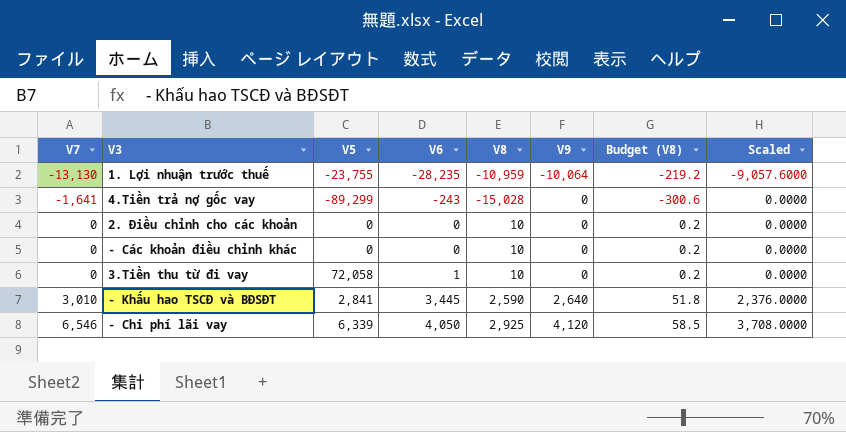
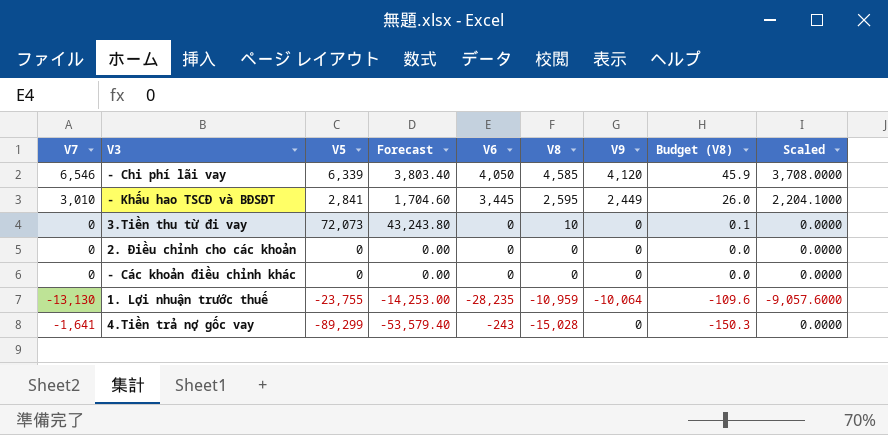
row order: V7 ascending -> V8 descending
column Forecast | formula: none -> [V5] * 0.6
column Budget (V8) | formula: [V8] * 0.02 -> [V8] * 0.01
- Chi phí lãi vay | V8: 2,925 -> 4,585
- Khấu hao TSCĐ và BĐSĐT | V8: 2,590 -> 2,595
- Khấu hao TSCĐ và BĐSĐT | V9: 2,640 -> 2,449
- Khấu hao TSCĐ và BĐSĐT | Scaled: 2,376.0000 -> 2,204.1000
3.Tiền thu từ đi vay | V5: 72,058 -> 72,073
3.Tiền thu từ đi vay | V6: 1 -> 0
2. Điều chỉnh cho các khoản | V8: 10 -> 0
- Các khoản điều chỉnh khác | V8: 10 -> 0

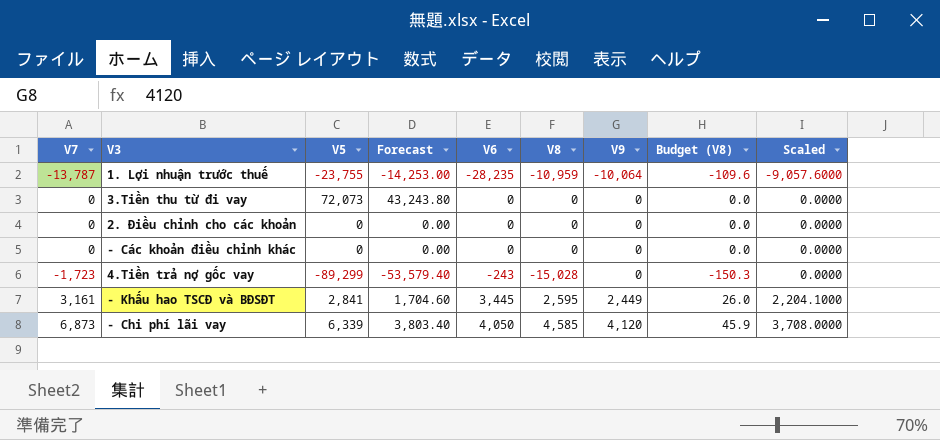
row order: V8 descending -> V9 ascending
1. Lợi nhuận trước thuế | V7: -13,130 -> -13,787
3.Tiền thu từ đi vay | V8: 10 -> 0
3.Tiền thu từ đi vay | Budget (V8): 0.1 -> 0.0
4.Tiền trả nợ gốc vay | V7: -1,641 -> -1,723
- Khấu hao TSCĐ và BĐSĐT | V7: 3,010 -> 3,161
- Chi phí lãi vay | V7: 6,546 -> 6,873

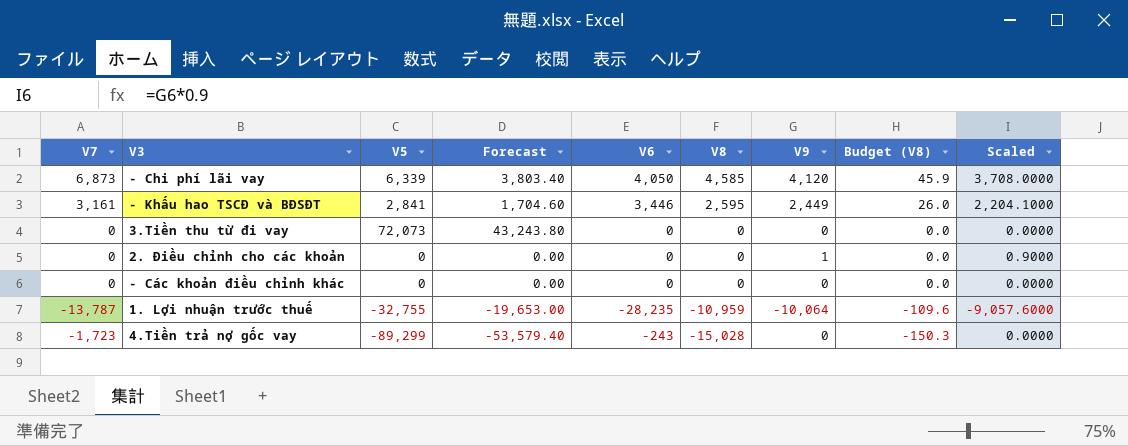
row order: V9 ascending -> V8 descending
- Khấu hao TSCĐ và BĐSĐT | V6: 3,445 -> 3,446
2. Điều chỉnh cho các khoản | V9: 0 -> 1
2. Điều chỉnh cho các khoản | Scaled: 0.0000 -> 0.9000
1. Lợi nhuận trước thuế | V5: -23,755 -> -32,755
1. Lợi nhuận trước thuế | Forecast: -14,253.00 -> -19,653.00

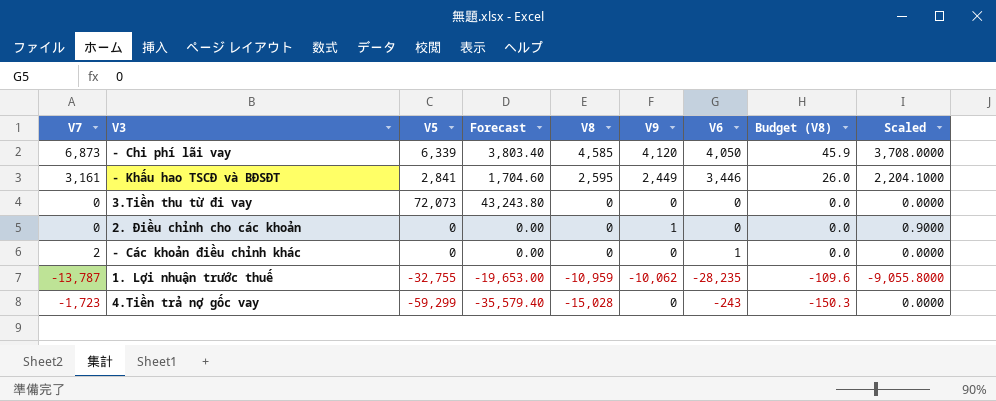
column V6 | position: 5 -> 7
- Các khoản điều chỉnh khác | V7: 0 -> 2
- Các khoản điều chỉnh khác | V6: 0 -> 1
1. Lợi nhuận trước thuế | V9: -10,064 -> -10,062
1. Lợi nhuận trước thuế | Scaled: -9,057.6000 -> -9,055.8000
4.Tiền trả nợ gốc vay | V5: -89,299 -> -59,299
4.Tiền trả nợ gốc vay | Forecast: -53,579.40 -> -35,579.40

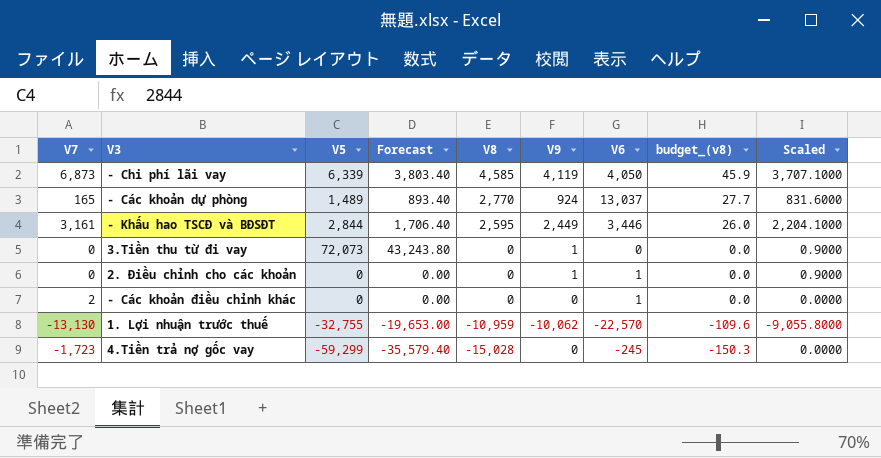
column name: Budget (V8) -> budget_(v8)
- Chi phí lãi vay | V9: 4,120 -> 4,119
- Chi phí lãi vay | Scaled: 3,708.0000 -> 3,707.1000
row - Các khoản dự phòng: none -> 165 | 1,489 | 893.40 | 2,770 | 924 | 13,037 | 27.7 | 831.6000
- Khấu hao TSCĐ và BĐSĐT | V5: 2,841 -> 2,844
- Khấu hao TSCĐ và BĐSĐT | Forecast: 1,704.60 -> 1,706.40
3.Tiền thu từ đi vay | V9: 0 -> 1
3.Tiền thu từ đi vay | Scaled: 0.0000 -> 0.9000
2. Điều chỉnh cho các khoản | V6: 0 -> 1
1. Lợi nhuận trước thuế | V7: -13,787 -> -13,130
1. Lợi nhuận trước thuế | V6: -28,235 -> -22,570
4.Tiền trả nợ gốc vay | V6: -243 -> -245

